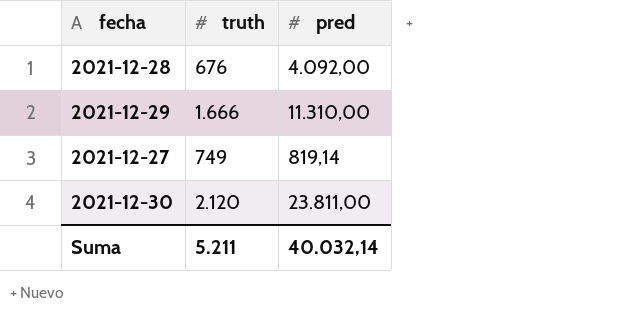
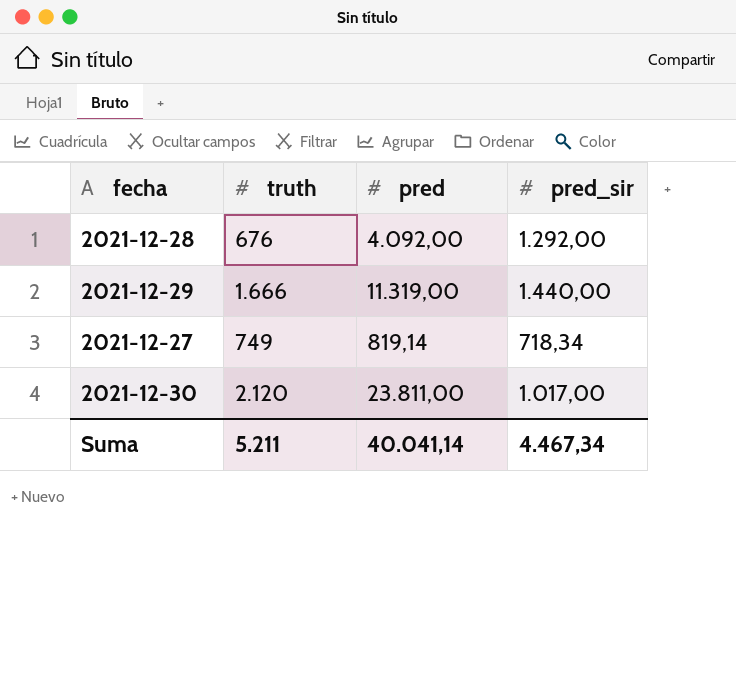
column pred_sir | position: none -> 4
2021-12-29 | pred: 11.310,00 -> 11.319,00
Suma | pred: 40.032,14 -> 40.041,14

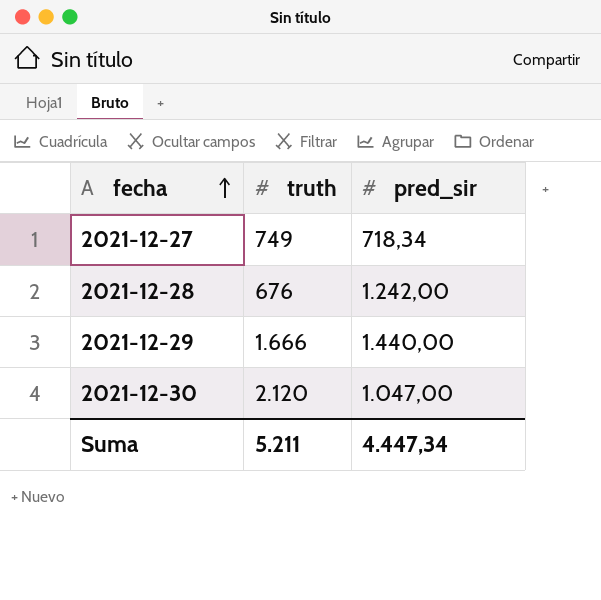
row order: none -> fecha ascending
column pred | position: 3 -> none
2021-12-28 | pred_sir: 1.292,00 -> 1.242,00
2021-12-30 | pred_sir: 1.017,00 -> 1.047,00
Suma | pred_sir: 4.467,34 -> 4.447,34

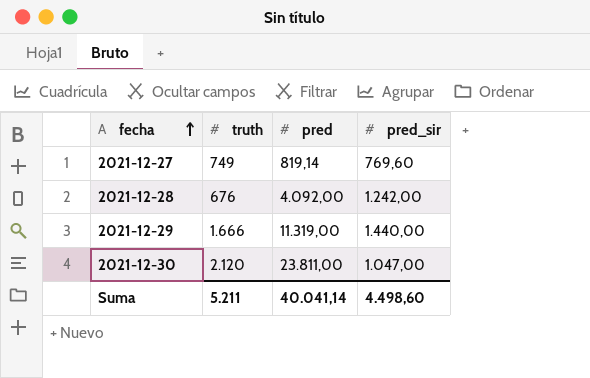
column pred | position: none -> 3
2021-12-27 | pred_sir: 718,34 -> 769,60
Suma | pred_sir: 4.447,34 -> 4.498,60

